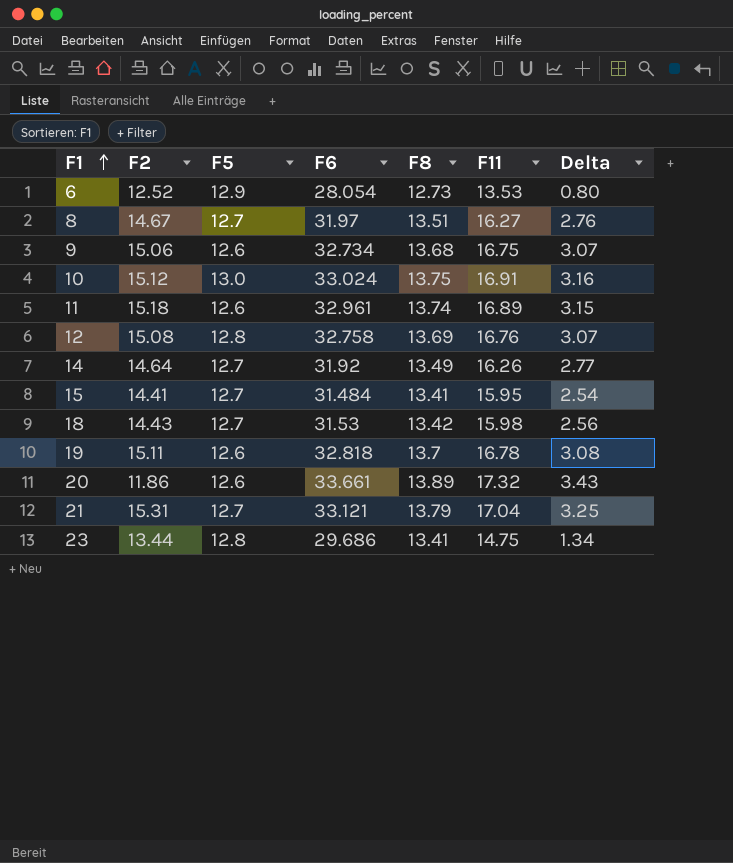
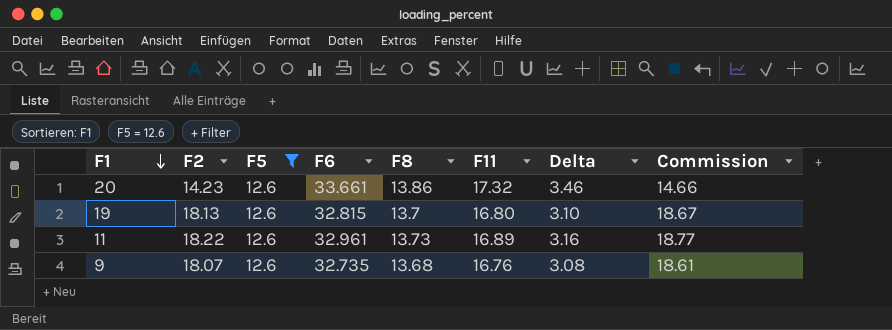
filter: none -> F5 = 12.6
row order: F1 ascending -> F1 descending
column Commission | formula: none -> [F2] * 1.03
20 | F2: 11.86 -> 14.23
20 | F8: 13.89 -> 13.86
20 | Delta: 3.43 -> 3.46
19 | F2: 15.11 -> 18.13
19 | F6: 32.818 -> 32.815
19 | F11: 16.78 -> 16.80
19 | Delta: 3.08 -> 3.10
11 | F2: 15.18 -> 18.22
11 | F8: 13.74 -> 13.73
11 | Delta: 3.15 -> 3.16
9 | F2: 15.06 -> 18.07
9 | F6: 32.734 -> 32.735
9 | F11: 16.75 -> 16.76
9 | Delta: 3.07 -> 3.08

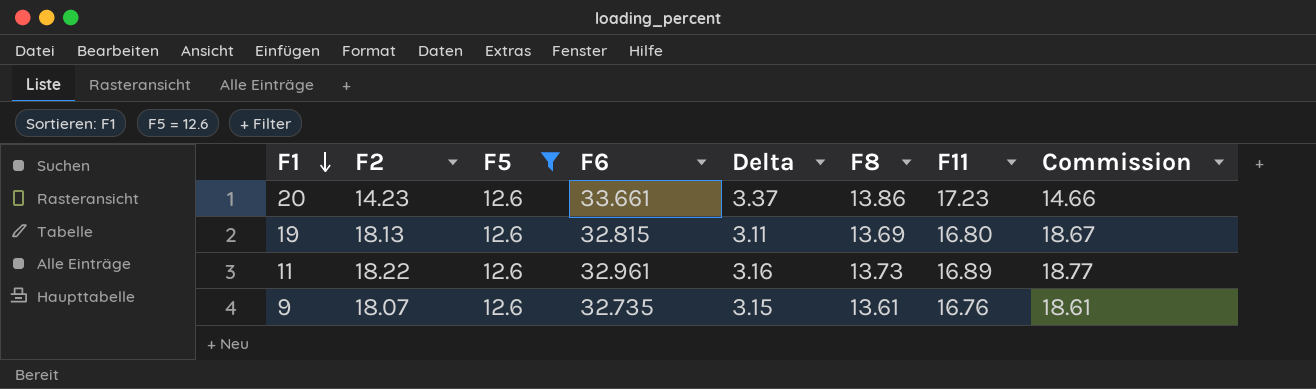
column Delta | position: 7 -> 5
20 | Delta: 3.46 -> 3.37
20 | F11: 17.32 -> 17.23
19 | Delta: 3.10 -> 3.11
19 | F8: 13.7 -> 13.69
9 | Delta: 3.08 -> 3.15
9 | F8: 13.68 -> 13.61

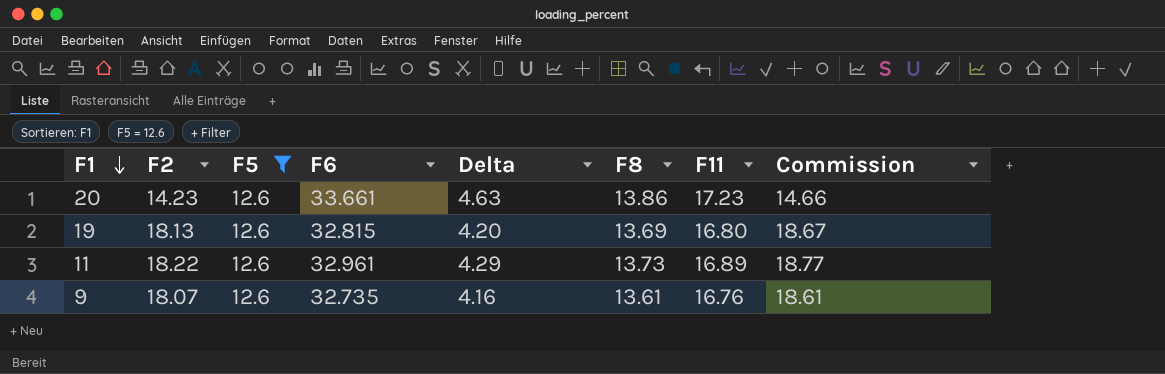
column Delta | formula: [F11] - [F8] -> [F11] - [F5]

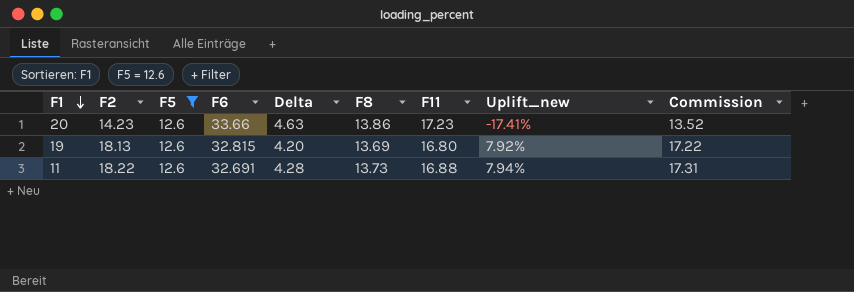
column Uplift_new | formula: none -> ([F2] - [F11]) / [F11]
column Commission | formula: [F2] * 1.03 -> [F2] * 0.95
row 9: 18.07 | 12.6 | 32.735 | 4.16 | 13.61 | 16.76 | 18.61 -> none
20 | F6: 33.661 -> 33.66
11 | F6: 32.961 -> 32.691
11 | Delta: 4.29 -> 4.28
11 | F11: 16.89 -> 16.88

